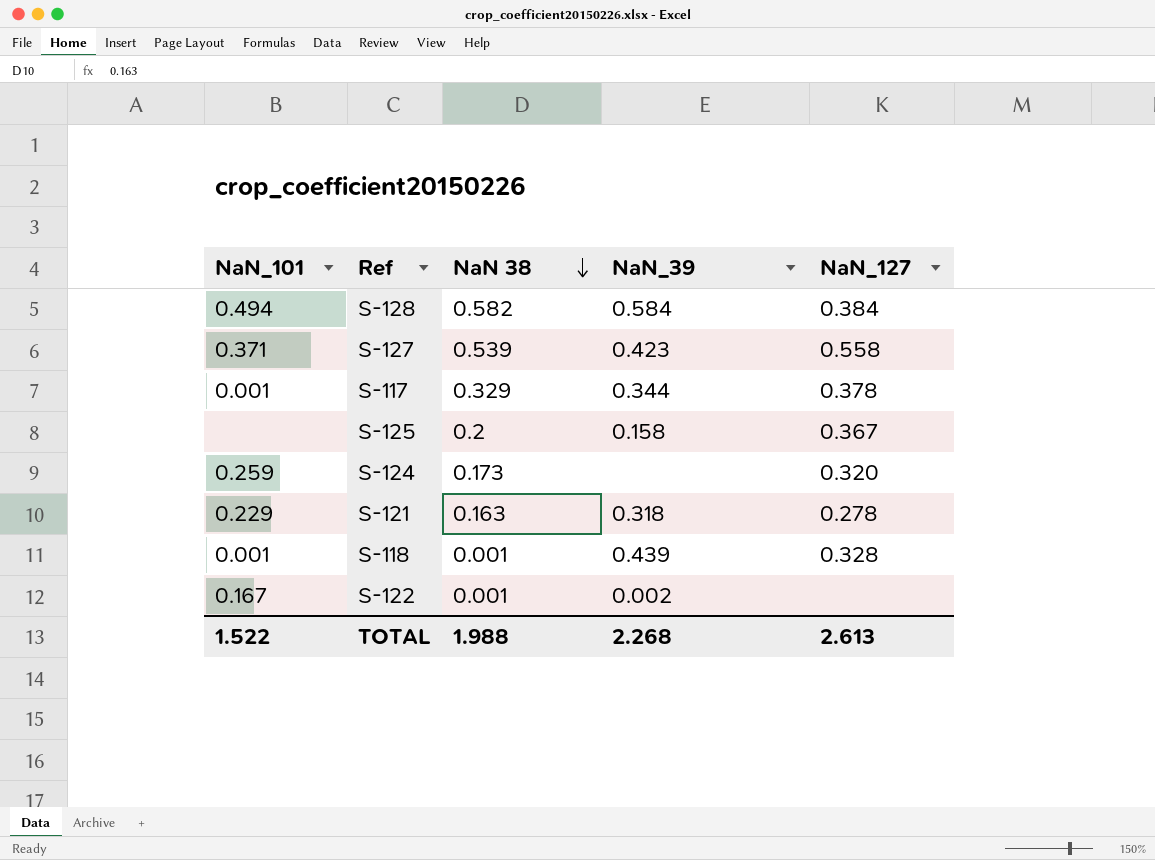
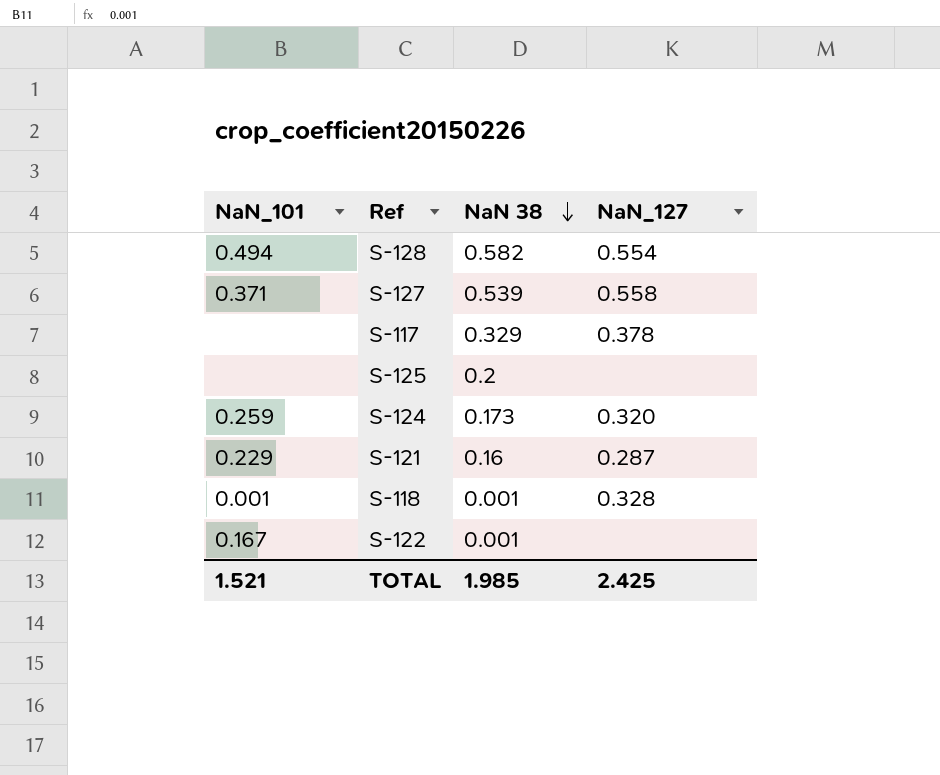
column NaN_39 | position: 4 -> none
S-128 | NaN_127: 0.384 -> 0.554
S-117 | NaN_101: 0.001 -> none
S-125 | NaN_127: 0.367 -> none
S-121 | NaN 38: 0.163 -> 0.16
S-121 | NaN_127: 0.278 -> 0.287
TOTAL | NaN_101: 1.522 -> 1.521
TOTAL | NaN 38: 1.988 -> 1.985
TOTAL | NaN_127: 2.613 -> 2.425

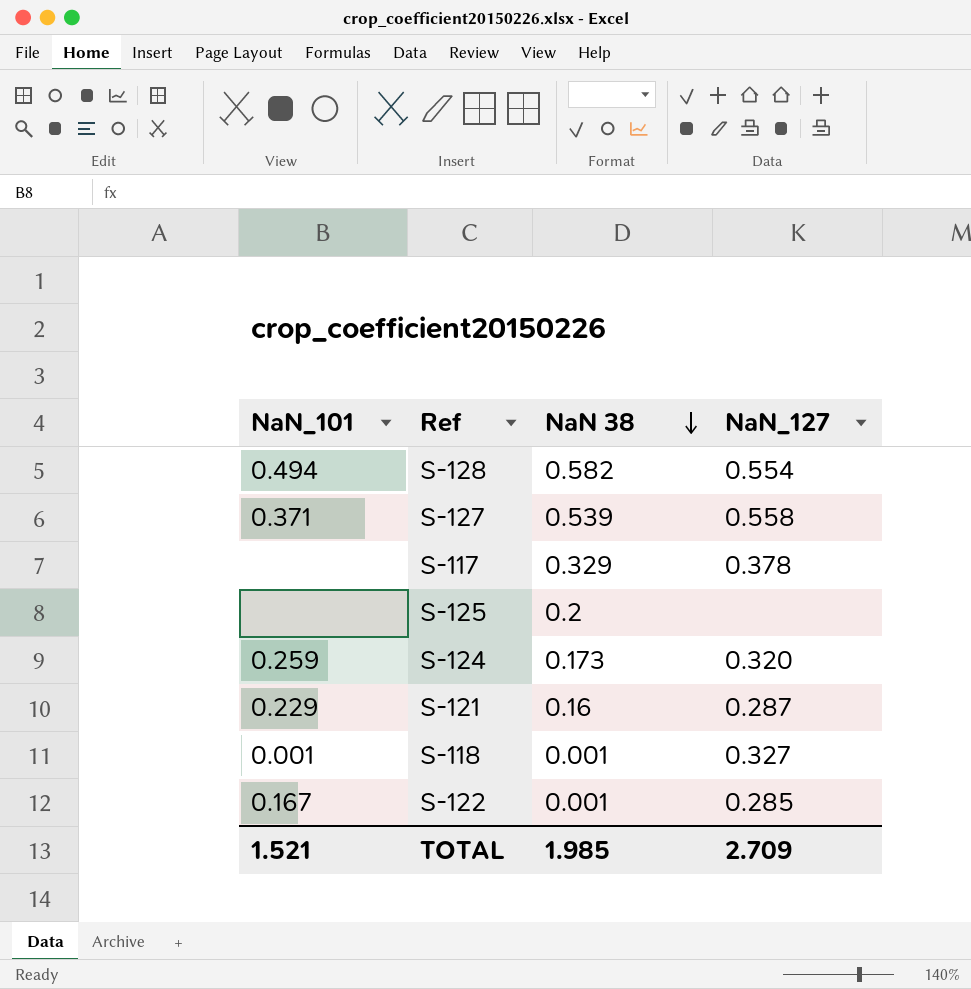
S-118 | NaN_127: 0.328 -> 0.327
S-122 | NaN_127: none -> 0.285
TOTAL | NaN_127: 2.425 -> 2.709

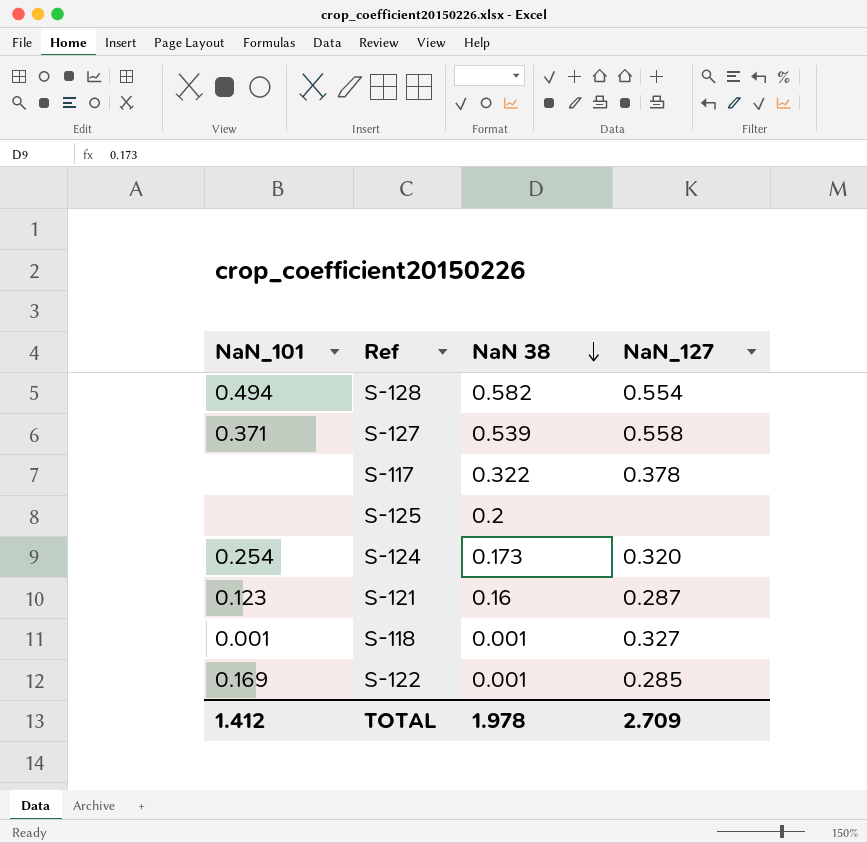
S-117 | NaN 38: 0.329 -> 0.322
S-124 | NaN_101: 0.259 -> 0.254
S-121 | NaN_101: 0.229 -> 0.123
S-122 | NaN_101: 0.167 -> 0.169
TOTAL | NaN_101: 1.521 -> 1.412
TOTAL | NaN 38: 1.985 -> 1.978

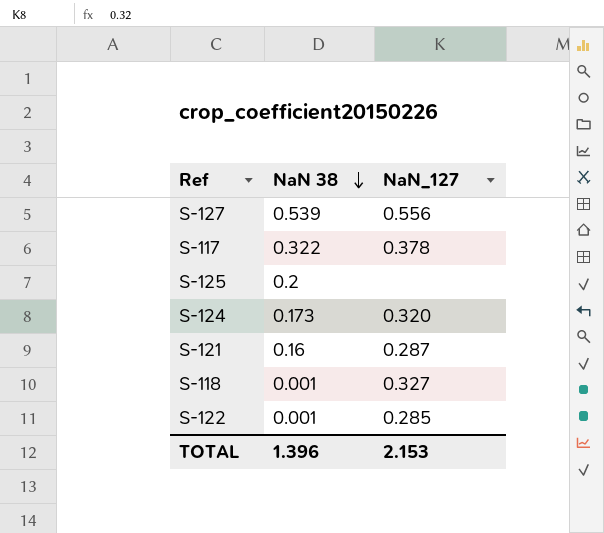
column NaN_101 | position: 1 -> none
row S-128: 0.494 | 0.582 | 0.554 -> none
S-127 | NaN_127: 0.558 -> 0.556
TOTAL | NaN 38: 1.978 -> 1.396
TOTAL | NaN_127: 2.709 -> 2.153

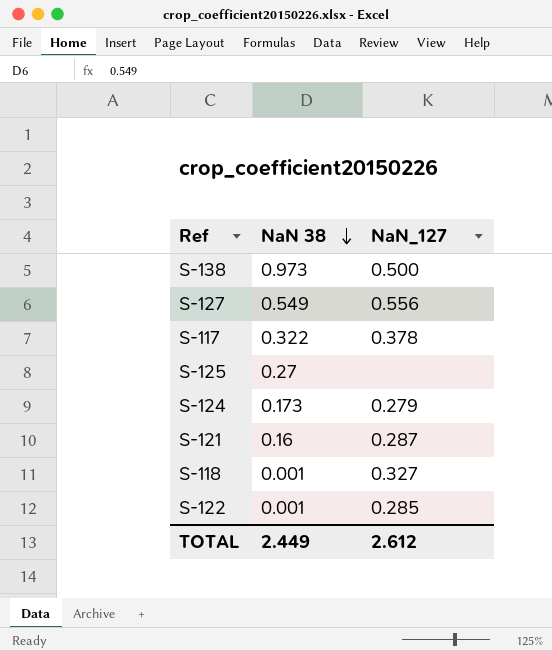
row S-138: none -> 0.973 | 0.500
S-127 | NaN 38: 0.539 -> 0.549
S-125 | NaN 38: 0.2 -> 0.27
S-124 | NaN_127: 0.320 -> 0.279
TOTAL | NaN 38: 1.396 -> 2.449
TOTAL | NaN_127: 2.153 -> 2.612

